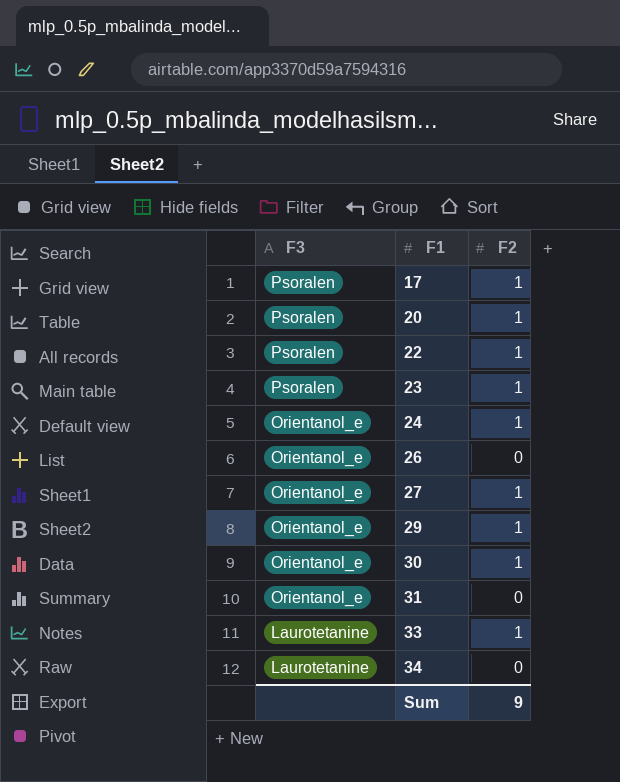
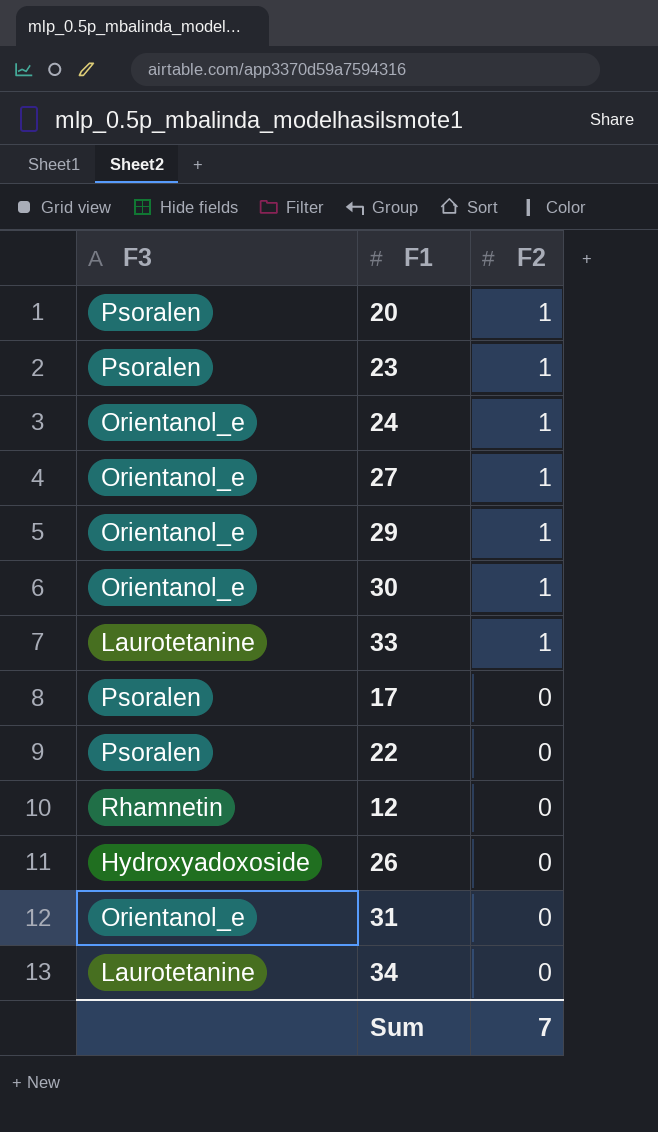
row order: F3 descending -> F2 descending
17 | F2: 1 -> 0
22 | F2: 1 -> 0
row 12: none -> Rhamnetin | 0
26 | F3: Orientanol_e -> Hydroxyadoxoside
Sum | F2: 9 -> 7

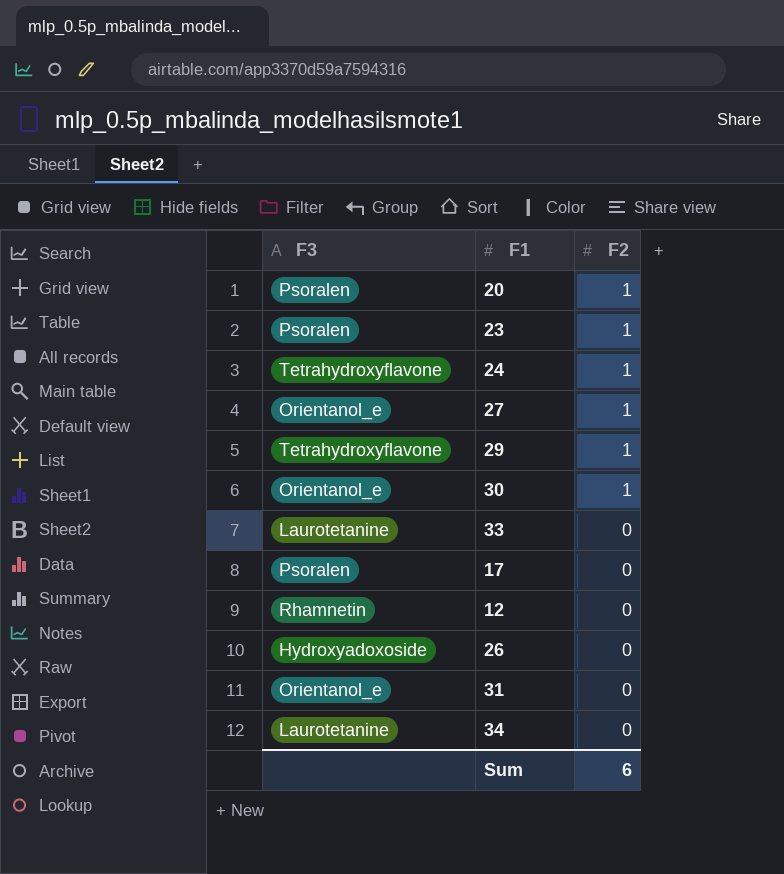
row 22: Psoralen | 0 -> none
24 | F3: Orientanol_e -> Tetrahydroxyflavone
29 | F3: Orientanol_e -> Tetrahydroxyflavone
33 | F2: 1 -> 0
Sum | F2: 7 -> 6

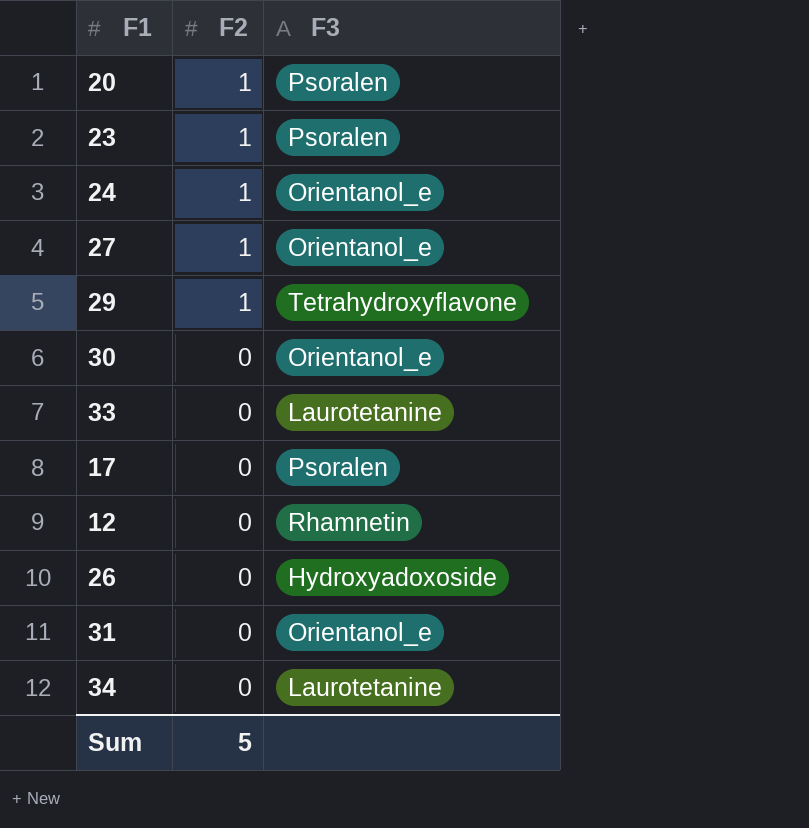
column F3 | position: 1 -> 3
24 | F3: Tetrahydroxyflavone -> Orientanol_e
30 | F2: 1 -> 0
Sum | F2: 6 -> 5

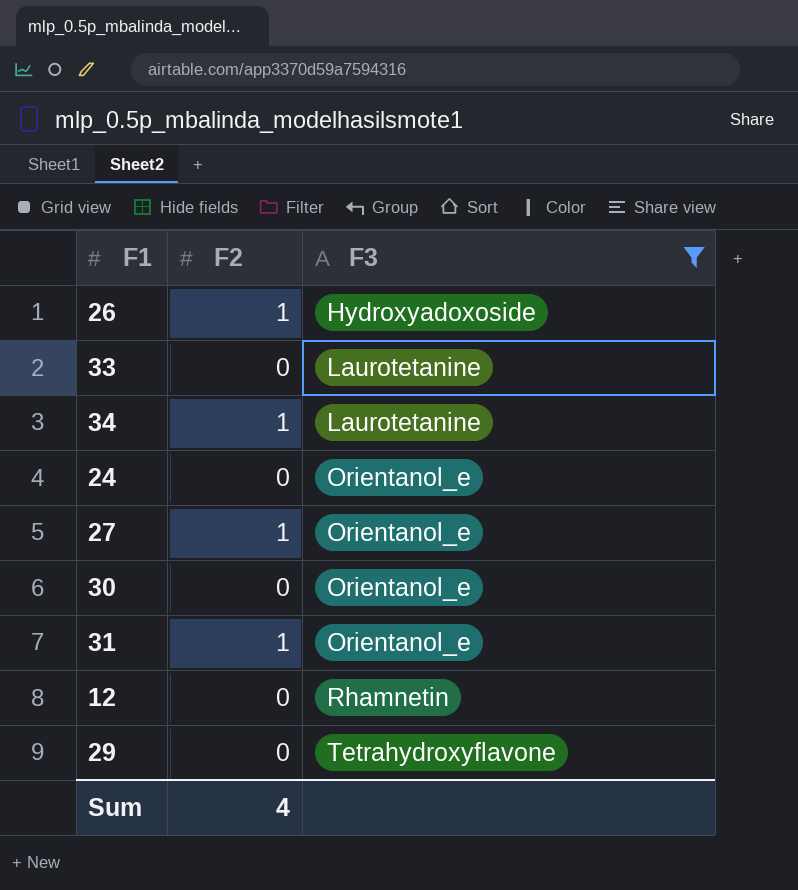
filter: none -> F3 != Psoralen
row order: F2 descending -> F3 ascending
26 | F2: 0 -> 1
34 | F2: 0 -> 1
24 | F2: 1 -> 0
31 | F2: 0 -> 1
29 | F2: 1 -> 0
Sum | F2: 5 -> 4

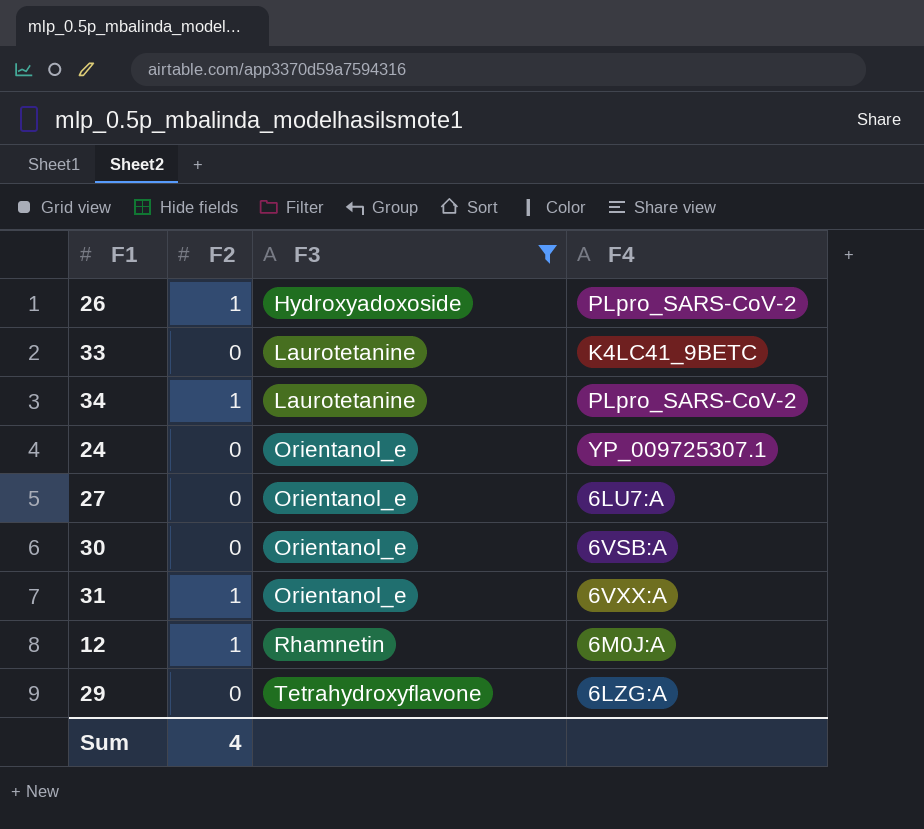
column F4 | position: none -> 4
27 | F2: 1 -> 0
12 | F2: 0 -> 1

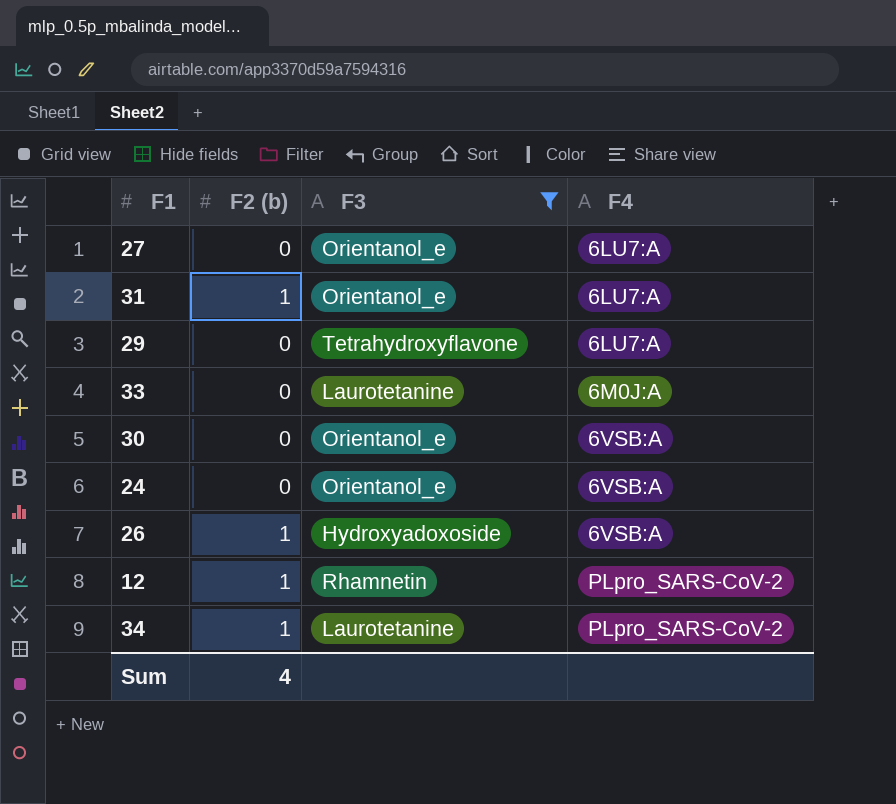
row order: F3 ascending -> F4 ascending
column name: F2 -> F2 (b)
31 | F4: 6VXX:A -> 6LU7:A
29 | F4: 6LZG:A -> 6LU7:A
33 | F4: K4LC41_9BETC -> 6M0J:A
24 | F4: YP_009725307.1 -> 6VSB:A
26 | F4: PLpro_SARS-CoV-2 -> 6VSB:A
12 | F4: 6M0J:A -> PLpro_SARS-CoV-2

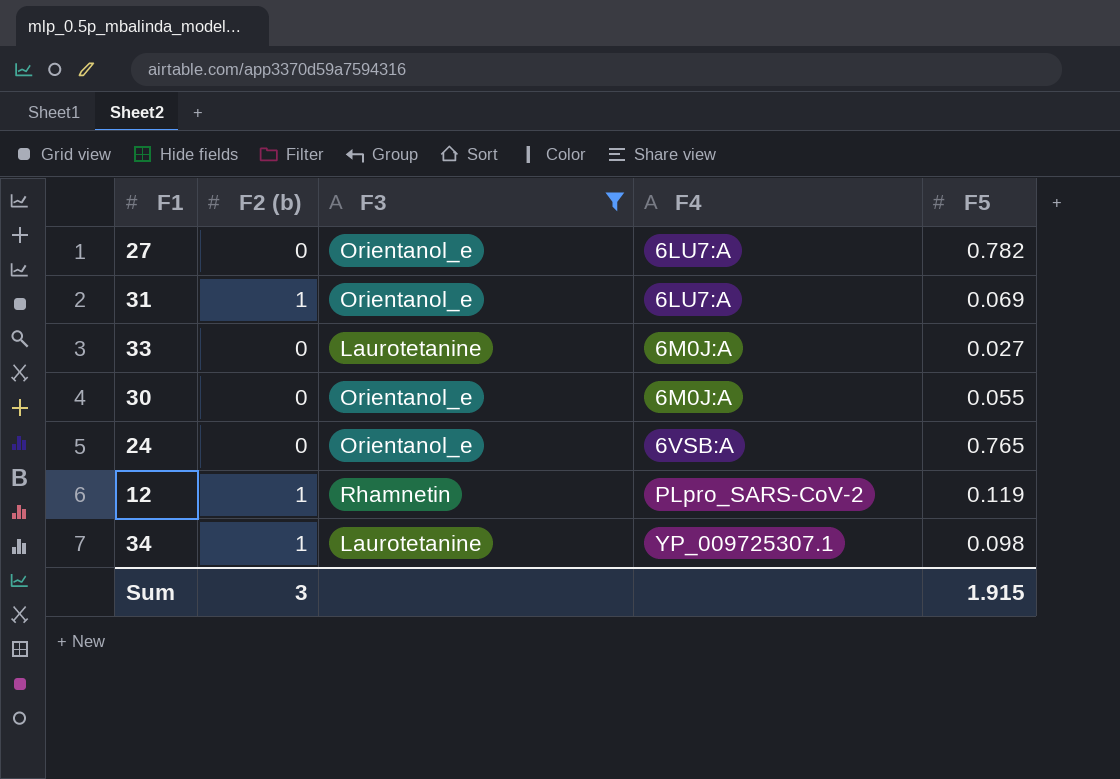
column F5 | position: none -> 5
row 29: 0 | Tetrahydroxyflavone | 6LU7:A -> none
row 26: 1 | Hydroxyadoxoside | 6VSB:A -> none
30 | F4: 6VSB:A -> 6M0J:A
34 | F4: PLpro_SARS-CoV-2 -> YP_009725307.1
Sum | F2 (b): 4 -> 3

